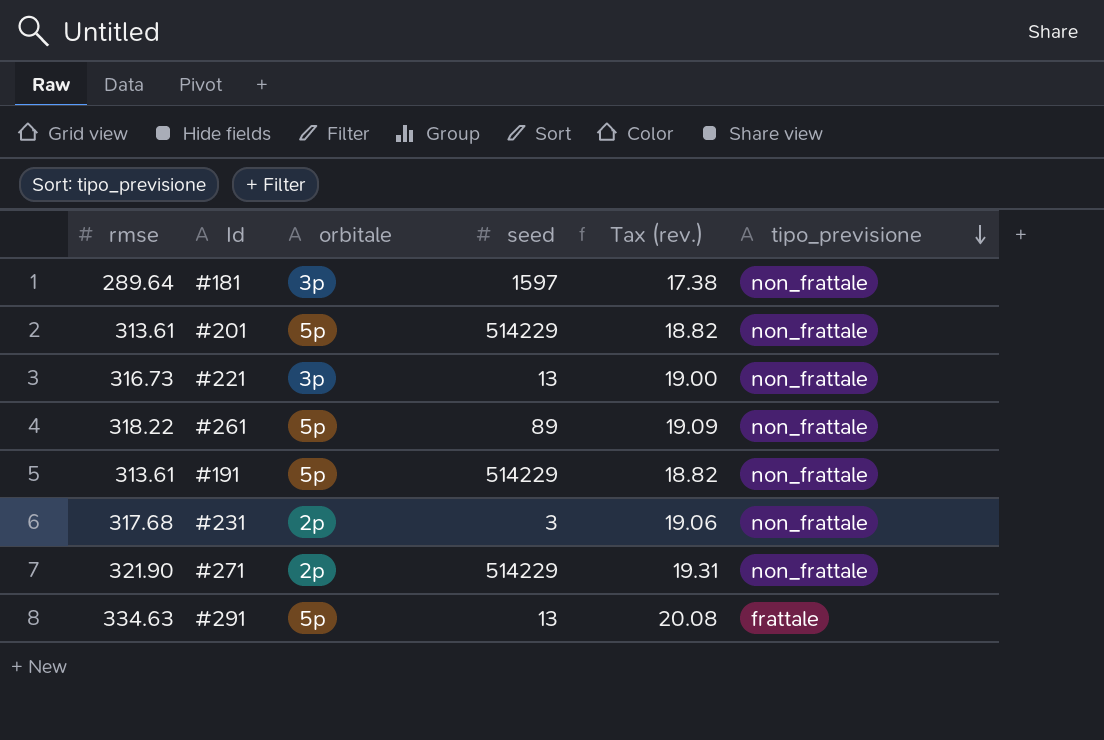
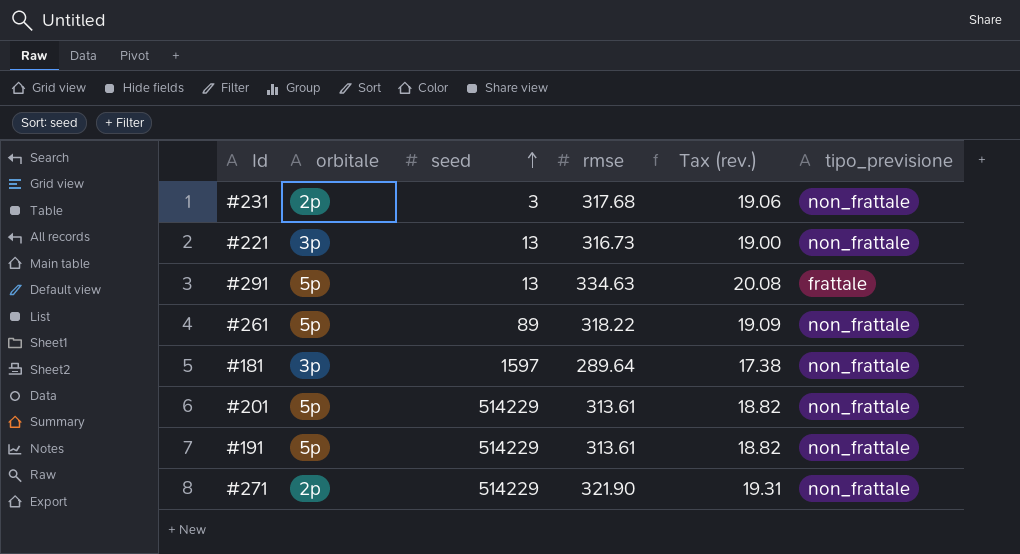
row order: tipo_previsione descending -> seed ascending
column rmse | position: 1 -> 4

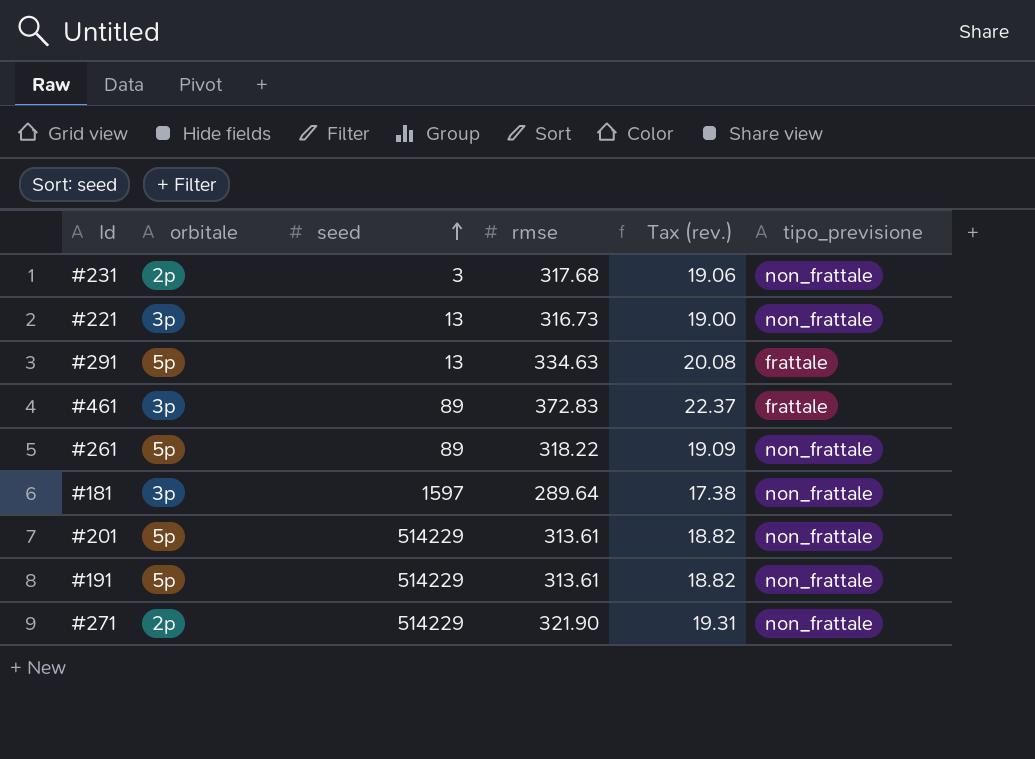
row #461: none -> 3p | 89 | 372.83 | 22.37 | frattale

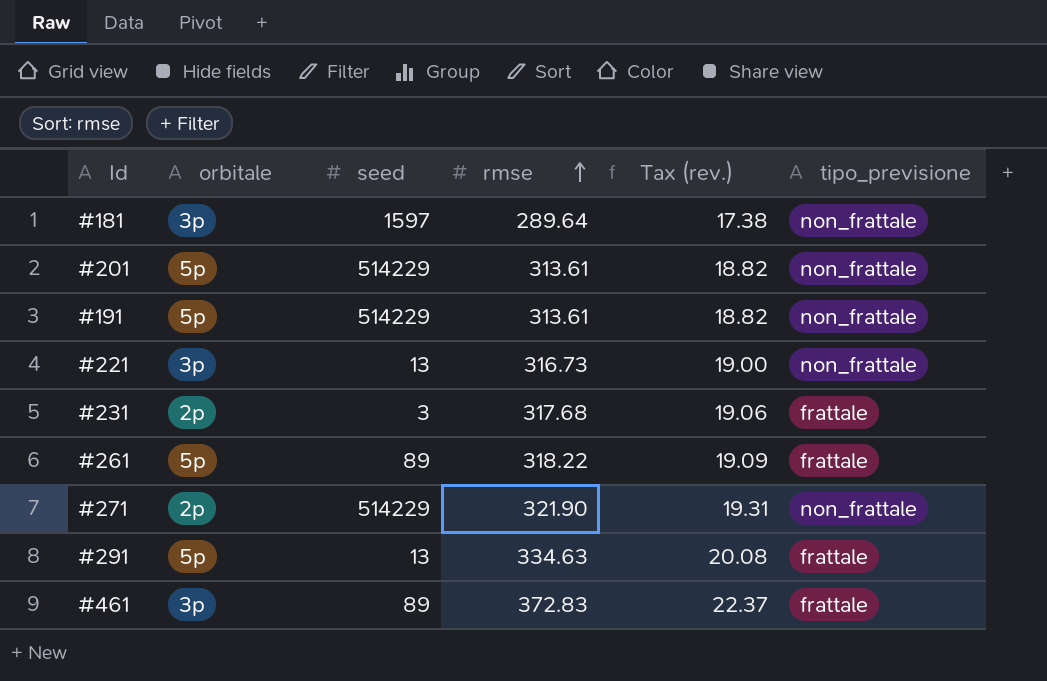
row order: seed ascending -> rmse ascending
#231 | tipo_previsione: non_frattale -> frattale
#261 | tipo_previsione: non_frattale -> frattale

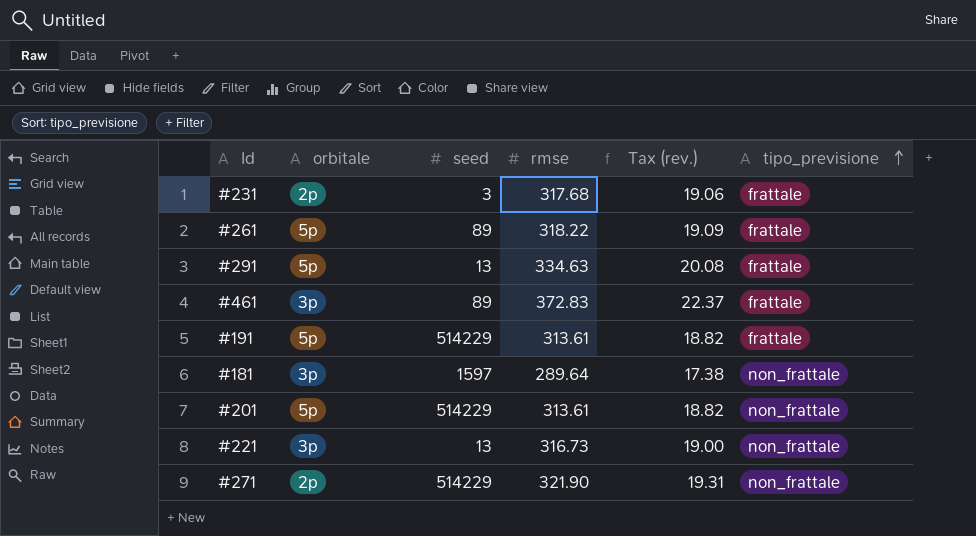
row order: rmse ascending -> tipo_previsione ascending
#191 | tipo_previsione: non_frattale -> frattale

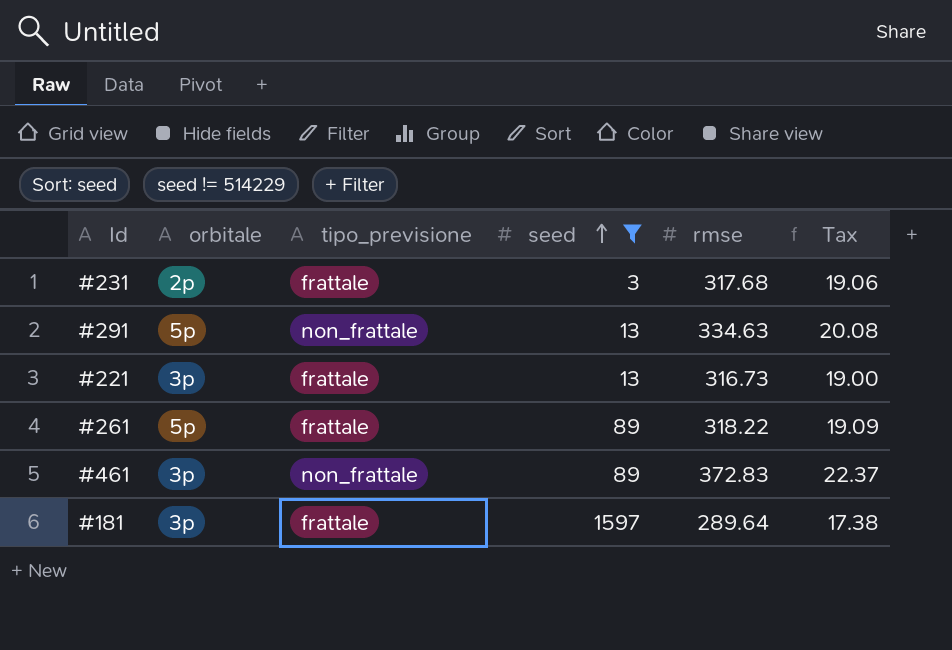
filter: none -> seed != 514229
row order: tipo_previsione ascending -> seed ascending
column tipo_previsione | position: 6 -> 3
column name: Tax (rev.) -> Tax
#291 | tipo_previsione: frattale -> non_frattale
#221 | tipo_previsione: non_frattale -> frattale
#461 | tipo_previsione: frattale -> non_frattale
#181 | tipo_previsione: non_frattale -> frattale

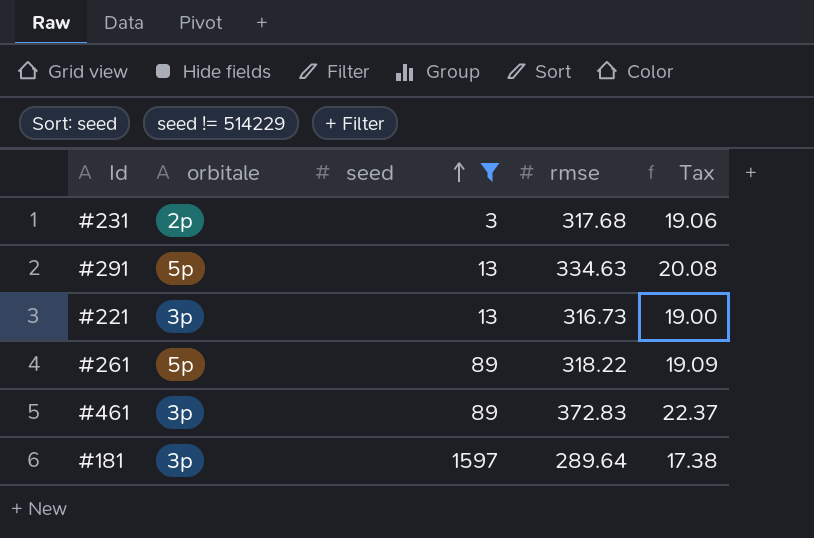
column tipo_previsione | position: 3 -> none

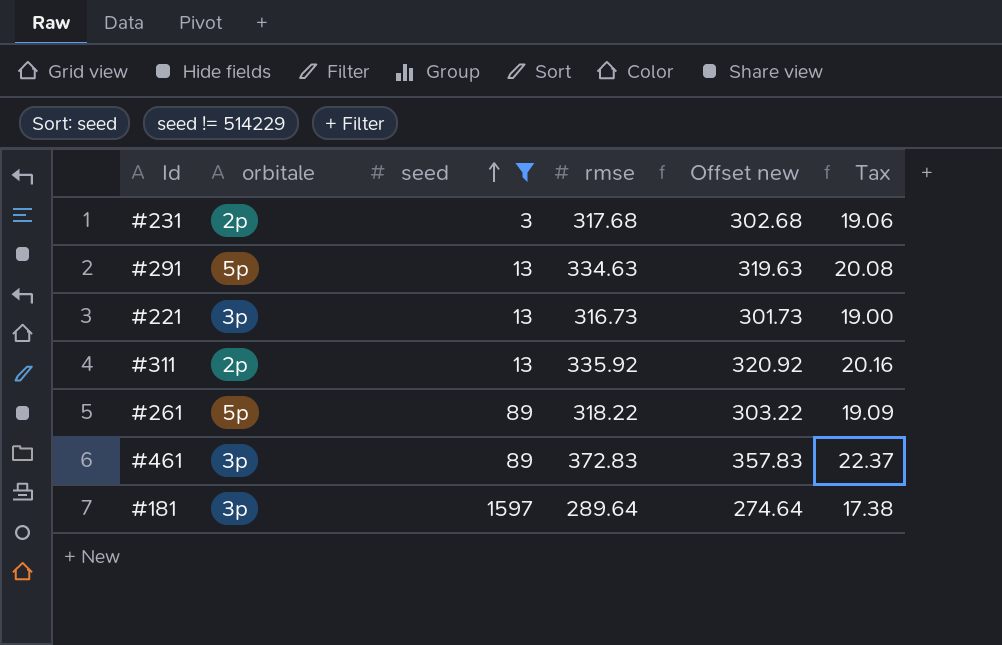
column Offset new | formula: none -> [rmse] - 15
row #311: none -> 2p | 13 | 335.92 | 320.92 | 20.16

